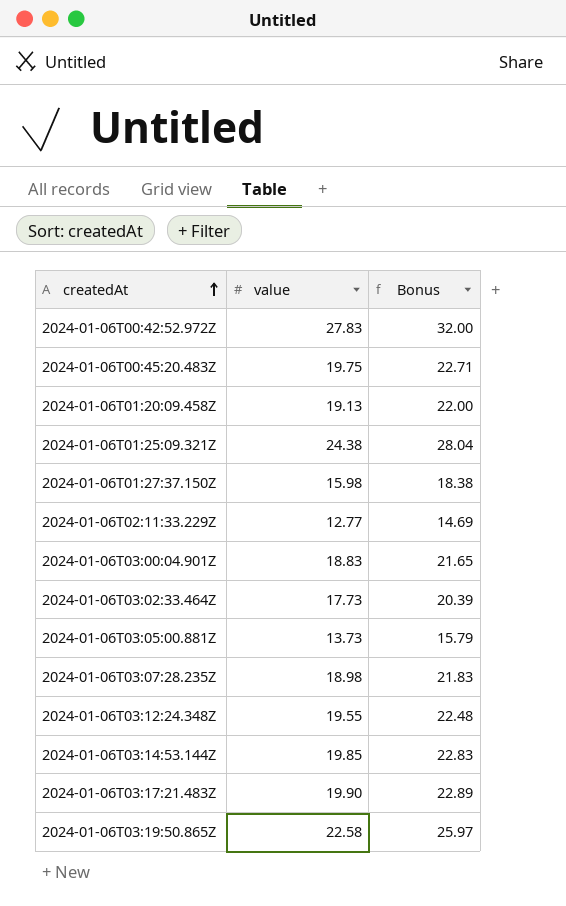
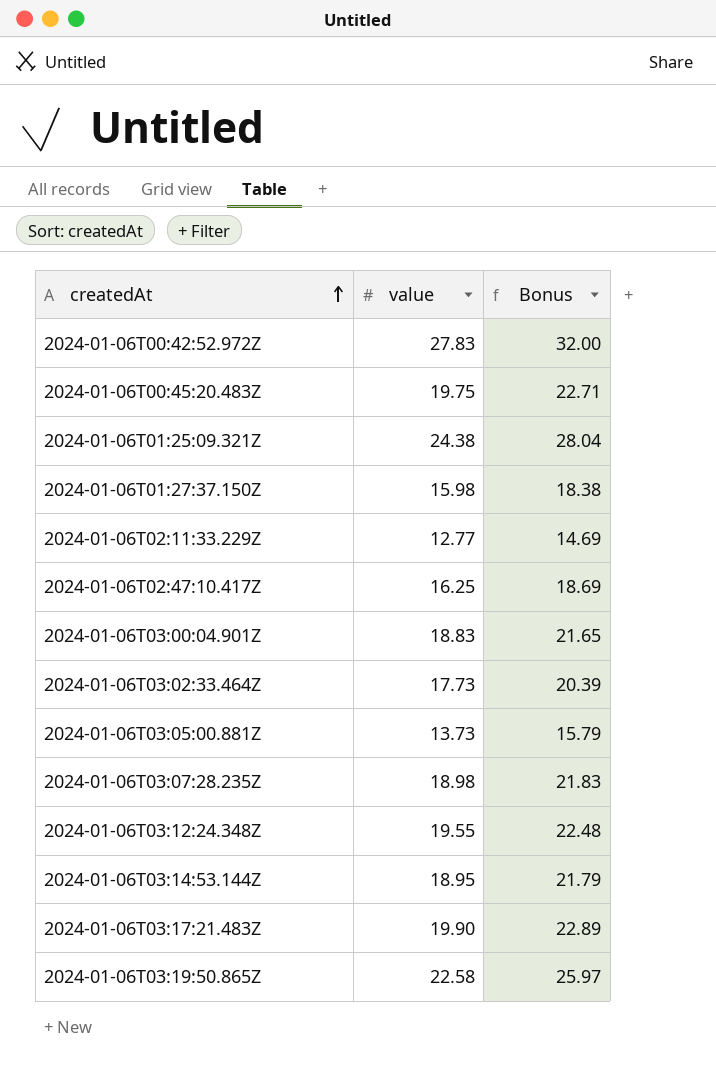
row 2024-01-06T01:20:09.458Z: 19.13 | 22.00 -> none
row 2024-01-06T02:47:10.417Z: none -> 16.25 | 18.69
2024-01-06T03:14:53.144Z | value: 19.85 -> 18.95
2024-01-06T03:14:53.144Z | Bonus: 22.83 -> 21.79

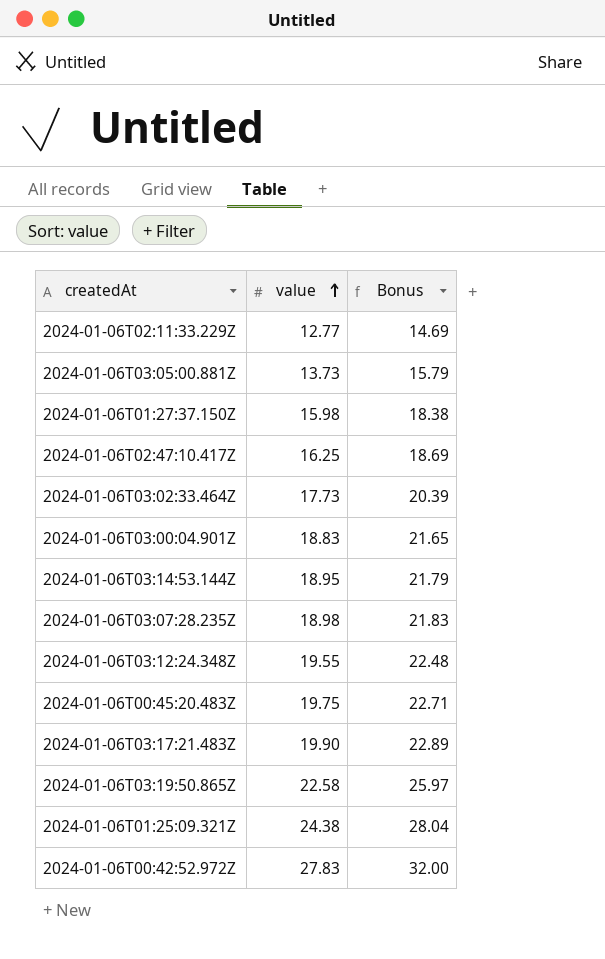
row order: createdAt ascending -> value ascending

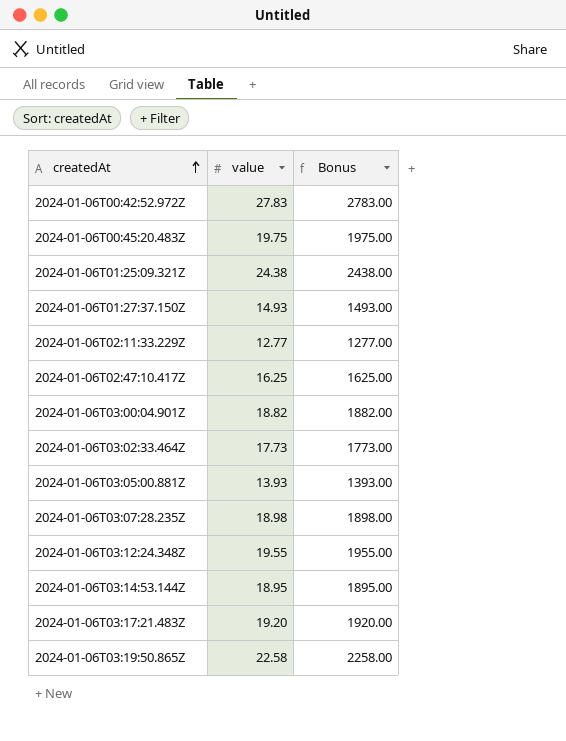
row order: value ascending -> createdAt ascending
column Bonus | formula: [value] * 1.15 -> [value] * 100
2024-01-06T01:27:37.150Z | value: 15.98 -> 14.93
2024-01-06T03:00:04.901Z | value: 18.83 -> 18.82
2024-01-06T03:05:00.881Z | value: 13.73 -> 13.93
2024-01-06T03:17:21.483Z | value: 19.90 -> 19.20

